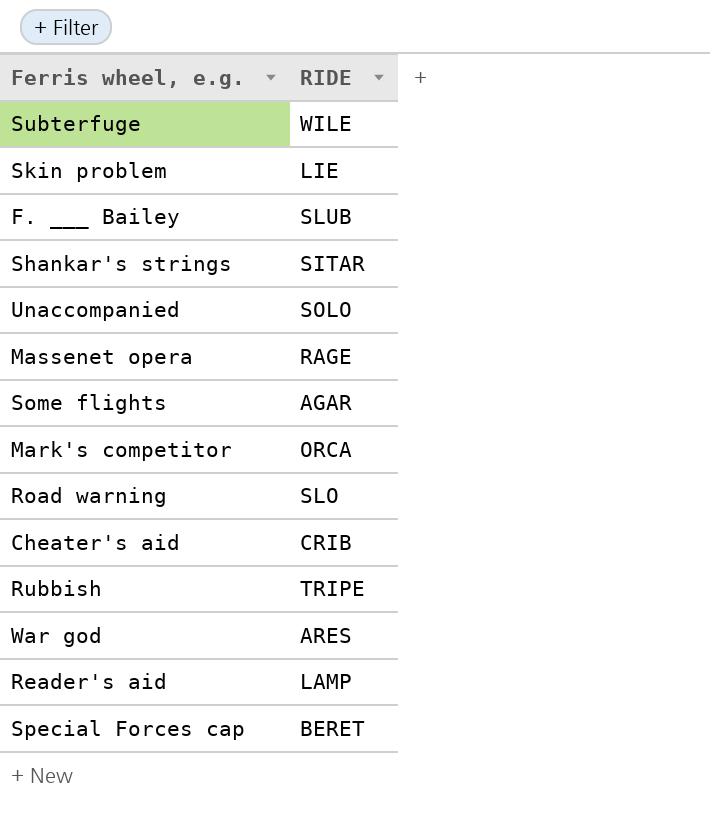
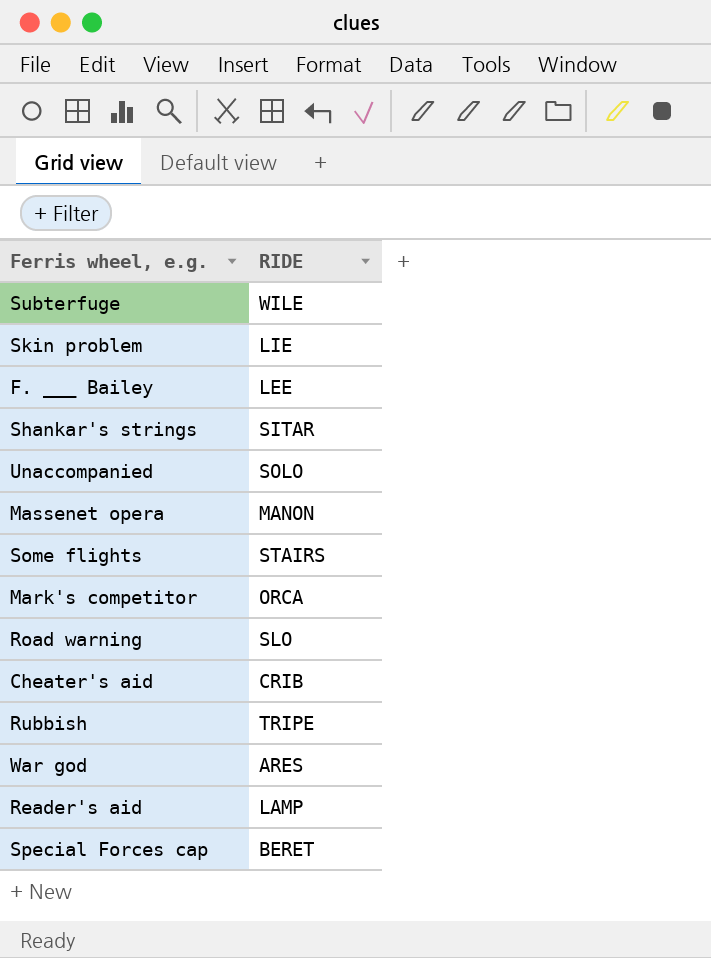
F. ___ Bailey | RIDE: SLUB -> LEE
Massenet opera | RIDE: RAGE -> MANON
Some flights | RIDE: AGAR -> STAIRS

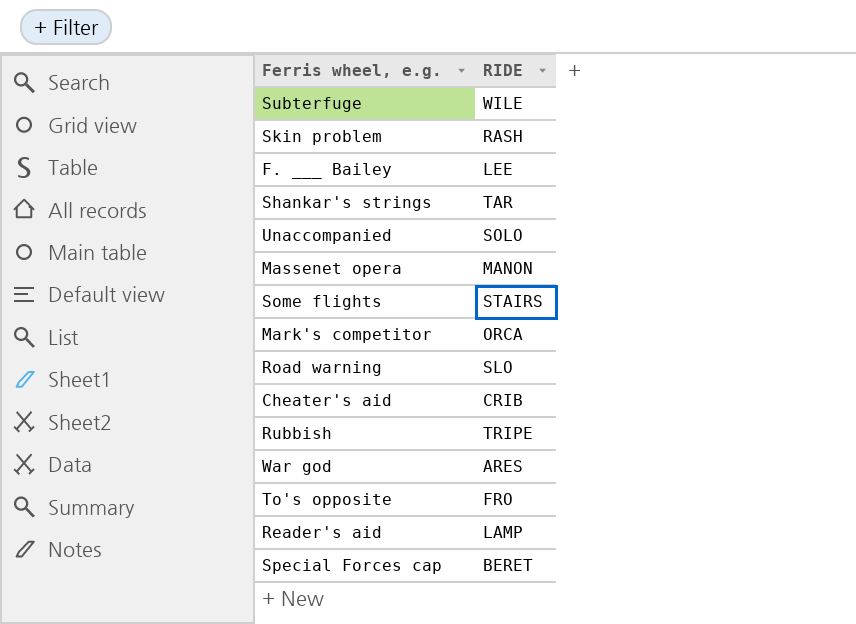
Skin problem | RIDE: LIE -> RASH
Shankar's strings | RIDE: SITAR -> TAR
row To's opposite: none -> FRO

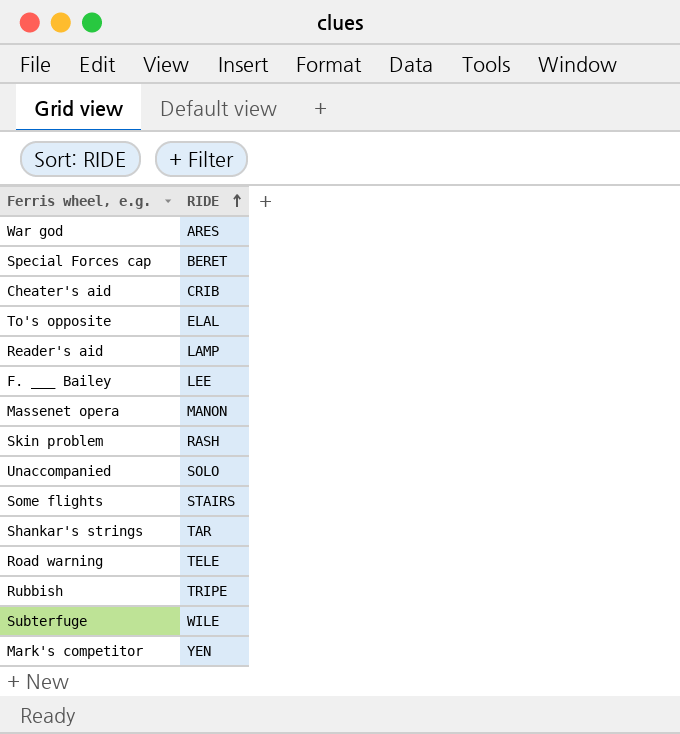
row order: none -> RIDE ascending
To's opposite | RIDE: FRO -> ELAL
Road warning | RIDE: SLO -> TELE
Mark's competitor | RIDE: ORCA -> YEN

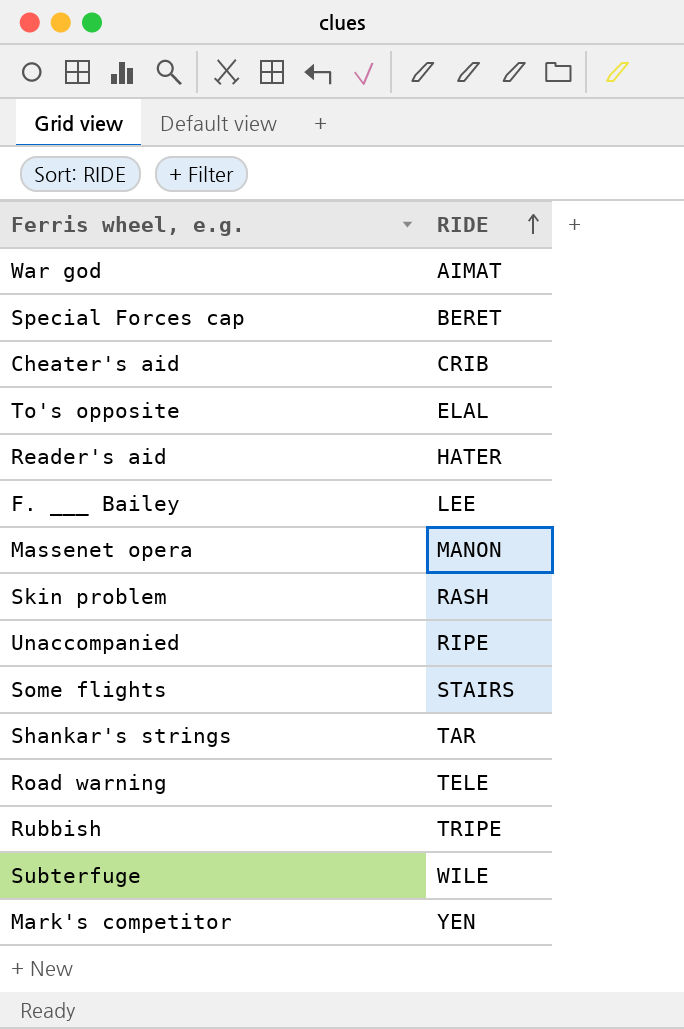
War god | RIDE: ARES -> AIMAT
Reader's aid | RIDE: LAMP -> HATER
Unaccompanied | RIDE: SOLO -> RIPE

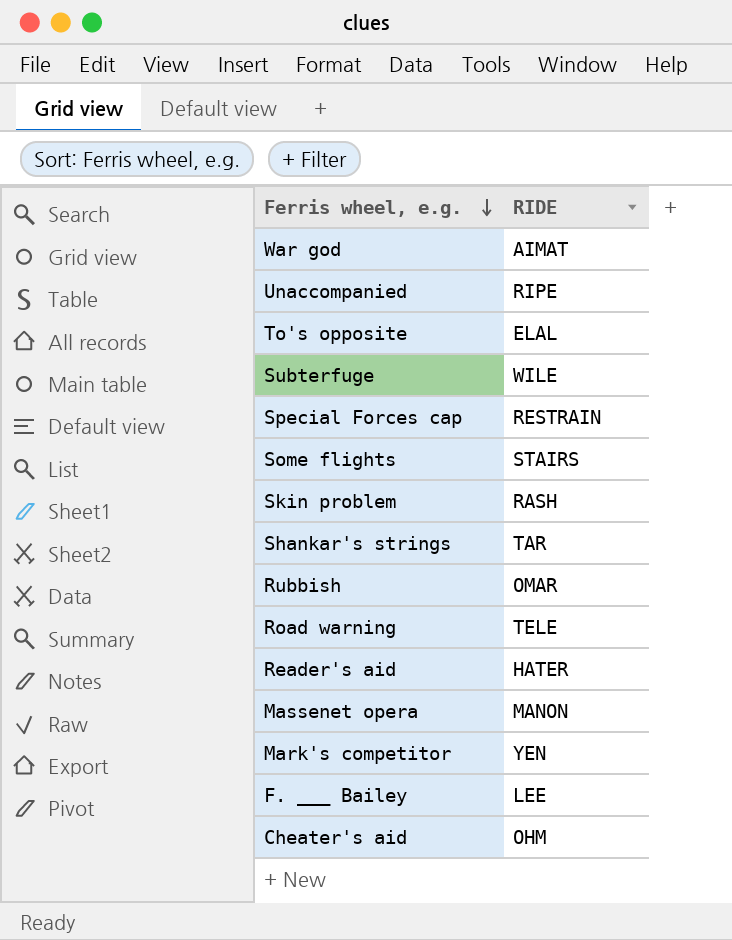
row order: RIDE ascending -> Ferris wheel, e.g. descending
Special Forces cap | RIDE: BERET -> RESTRAIN
Rubbish | RIDE: TRIPE -> OMAR
Cheater's aid | RIDE: CRIB -> OHM

